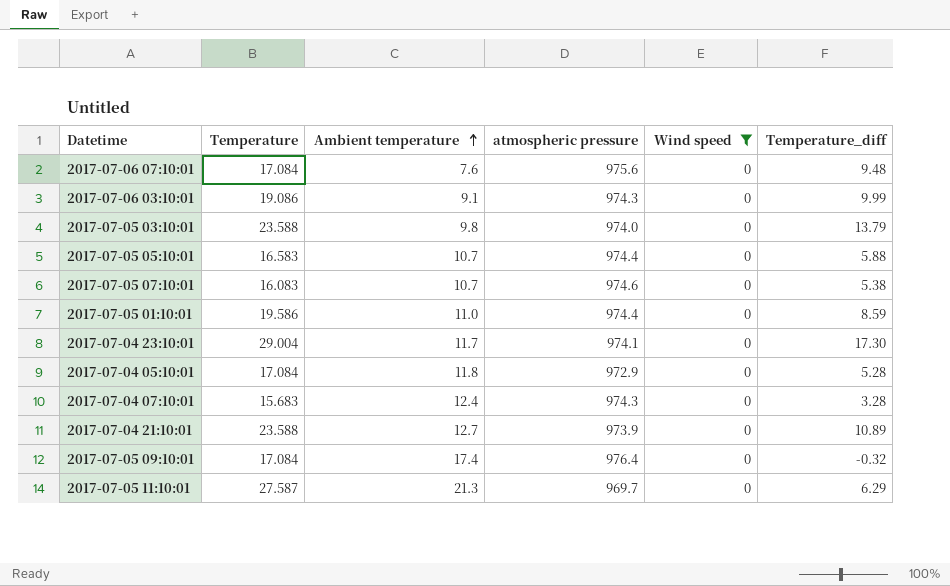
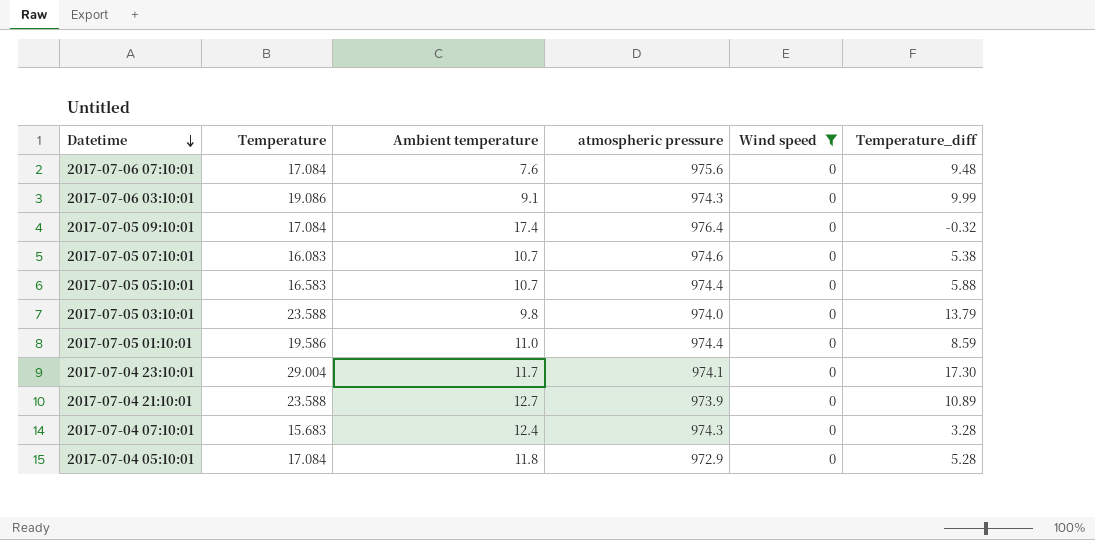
row order: Ambient temperature ascending -> Datetime descending
row 2017-07-05 11:10:01: 27.587 | 21.3 | 969.7 | 0 | 6.29 -> none

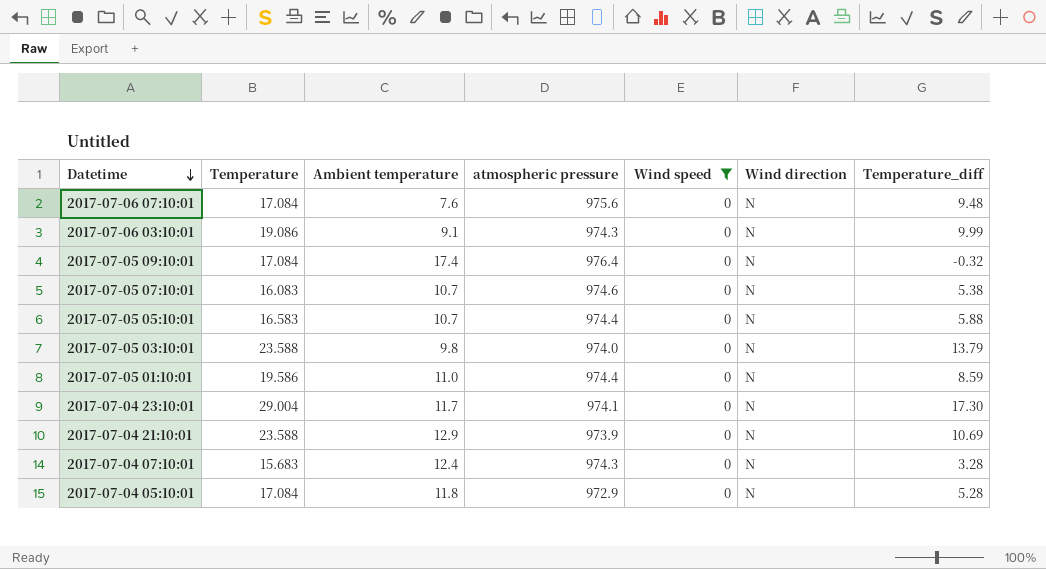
column Wind direction | position: none -> 6
2017-07-04 21:10:01 | Ambient temperature: 12.7 -> 12.9
2017-07-04 21:10:01 | Temperature_diff: 10.89 -> 10.69

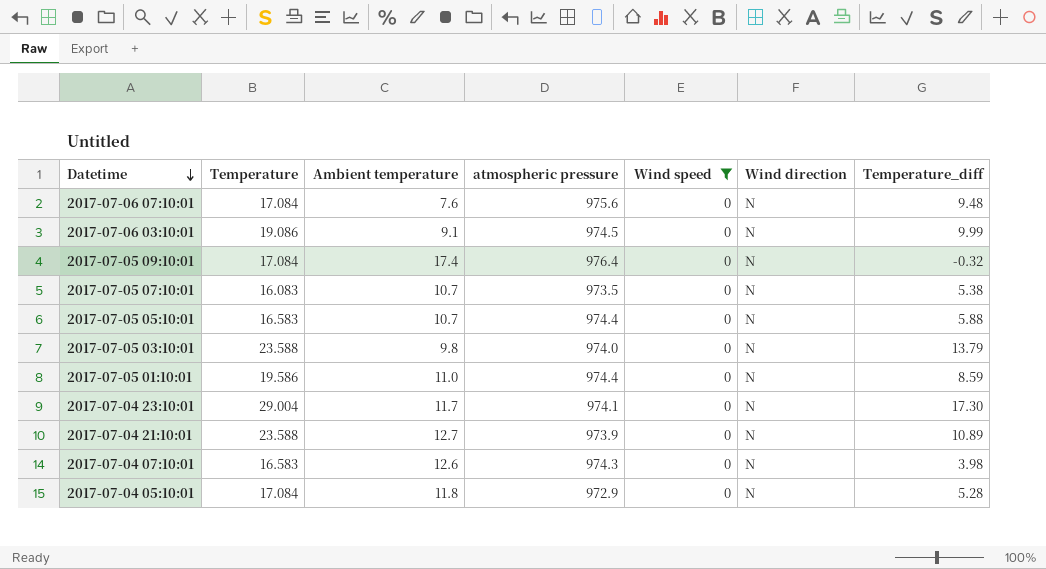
2017-07-06 03:10:01 | atmospheric pressure: 974.3 -> 974.5
2017-07-05 07:10:01 | atmospheric pressure: 974.6 -> 973.5
2017-07-04 21:10:01 | Ambient temperature: 12.9 -> 12.7
2017-07-04 21:10:01 | Temperature_diff: 10.69 -> 10.89
2017-07-04 07:10:01 | Temperature: 15.683 -> 16.583
2017-07-04 07:10:01 | Ambient temperature: 12.4 -> 12.6
2017-07-04 07:10:01 | Temperature_diff: 3.28 -> 3.98

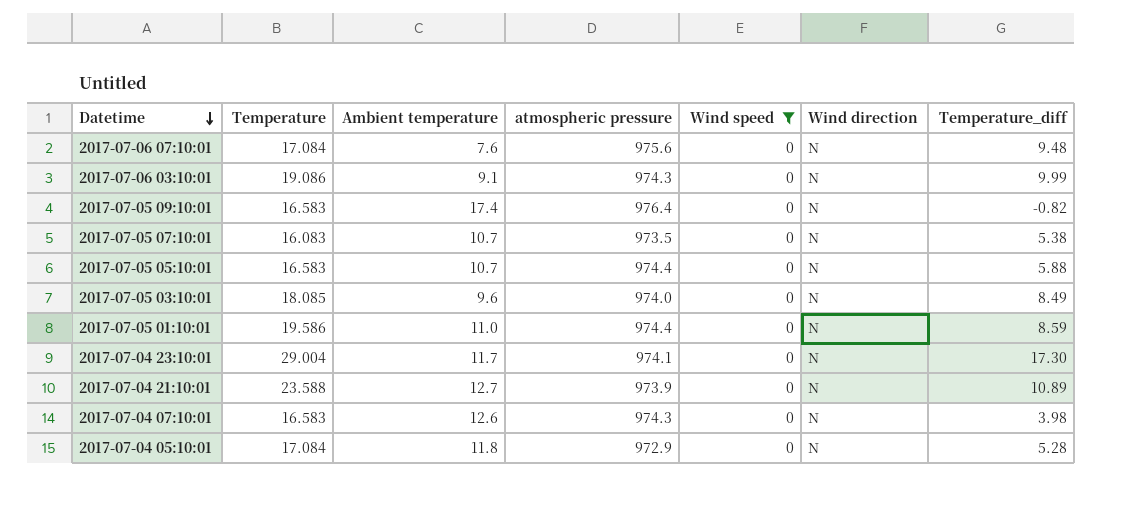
2017-07-06 03:10:01 | atmospheric pressure: 974.5 -> 974.3
2017-07-05 09:10:01 | Temperature: 17.084 -> 16.583
2017-07-05 09:10:01 | Temperature_diff: -0.32 -> -0.82
2017-07-05 03:10:01 | Temperature: 23.588 -> 18.085
2017-07-05 03:10:01 | Ambient temperature: 9.8 -> 9.6
2017-07-05 03:10:01 | Temperature_diff: 13.79 -> 8.49

